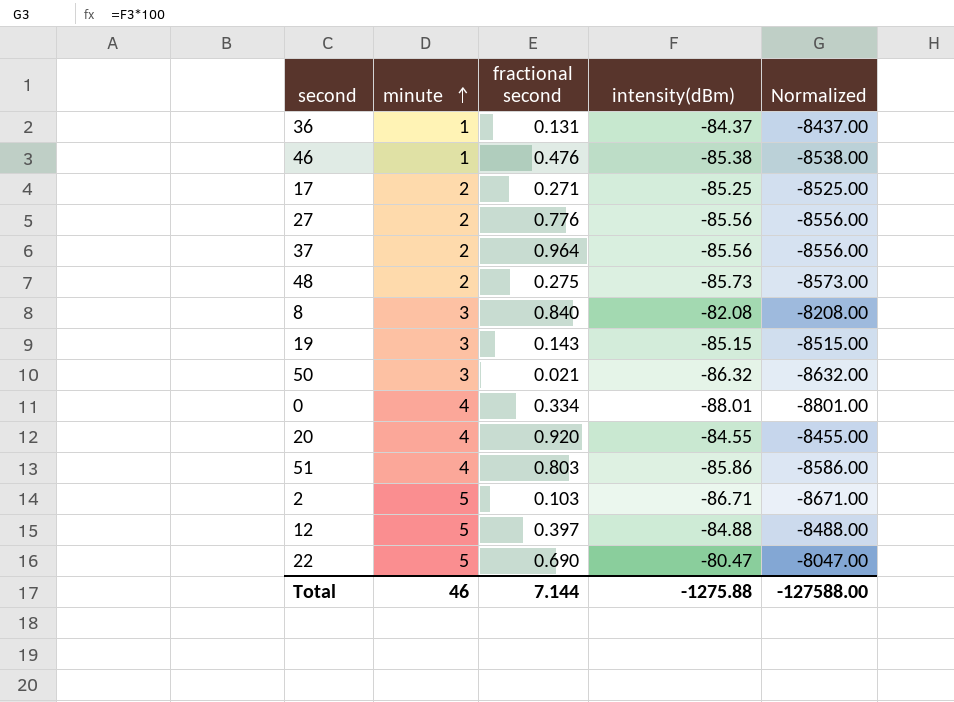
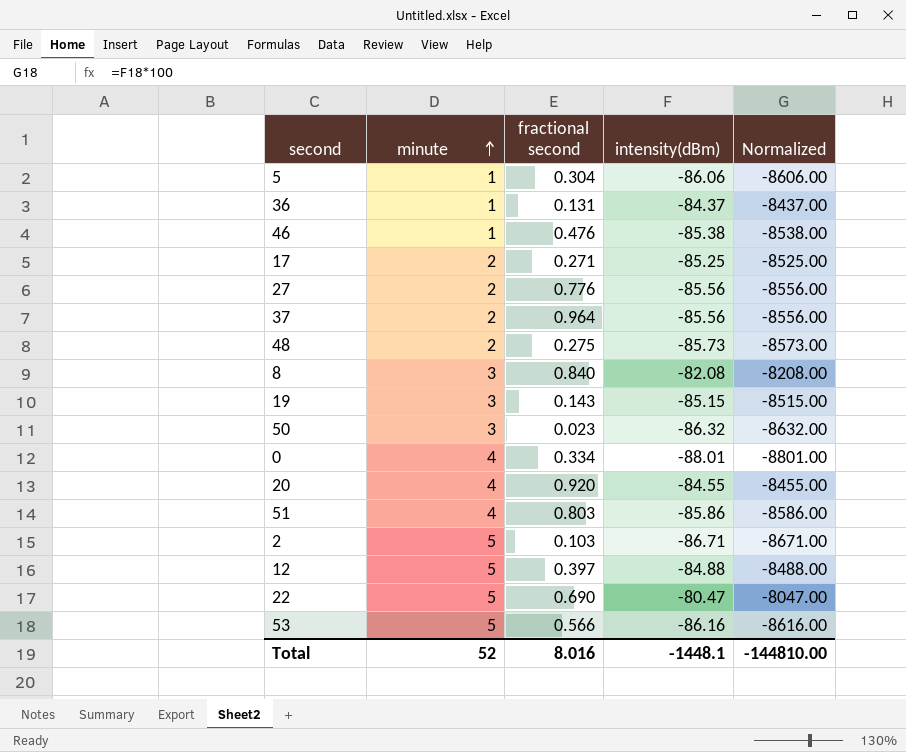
row 5: none -> 1 | 0.304 | -86.06 | -8606.00
50 | fractional second: 0.021 -> 0.023
row 53: none -> 5 | 0.566 | -86.16 | -8616.00
Total | minute: 46 -> 52
Total | fractional second: 7.144 -> 8.016
Total | intensity(dBm): -1275.88 -> -1448.1
Total | Normalized: -127588.00 -> -144810.00

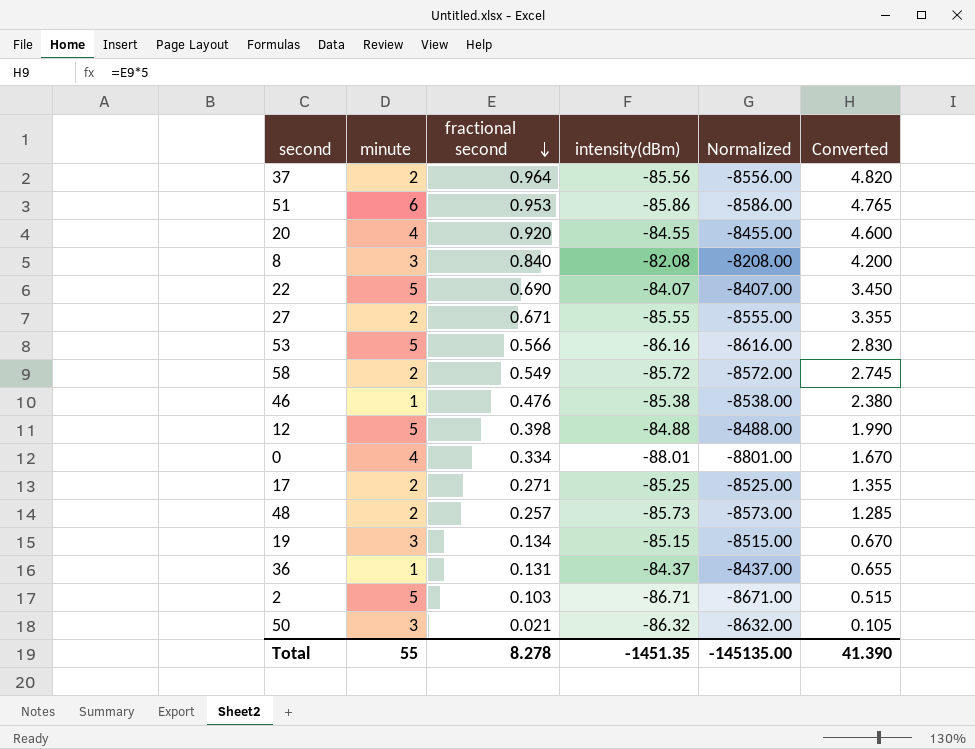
row order: minute ascending -> fractional second descending
column Converted | formula: none -> [fractional second] * 5
row 5: 1 | 0.304 | -86.06 | -8606.00 -> none
51 | minute: 4 -> 6
51 | fractional second: 0.803 -> 0.953
22 | intensity(dBm): -80.47 -> -84.07
22 | Normalized: -8047.00 -> -8407.00
27 | fractional second: 0.776 -> 0.671
27 | intensity(dBm): -85.56 -> -85.55
27 | Normalized: -8556.00 -> -8555.00
row 58: none -> 2 | 0.549 | -85.72 | -8572.00 | 2.745
12 | fractional second: 0.397 -> 0.398
48 | fractional second: 0.275 -> 0.257
19 | fractional second: 0.143 -> 0.134
50 | fractional second: 0.023 -> 0.021
Total | minute: 52 -> 55
Total | fractional second: 8.016 -> 8.278
Total | intensity(dBm): -1448.1 -> -1451.35
Total | Normalized: -144810.00 -> -145135.00

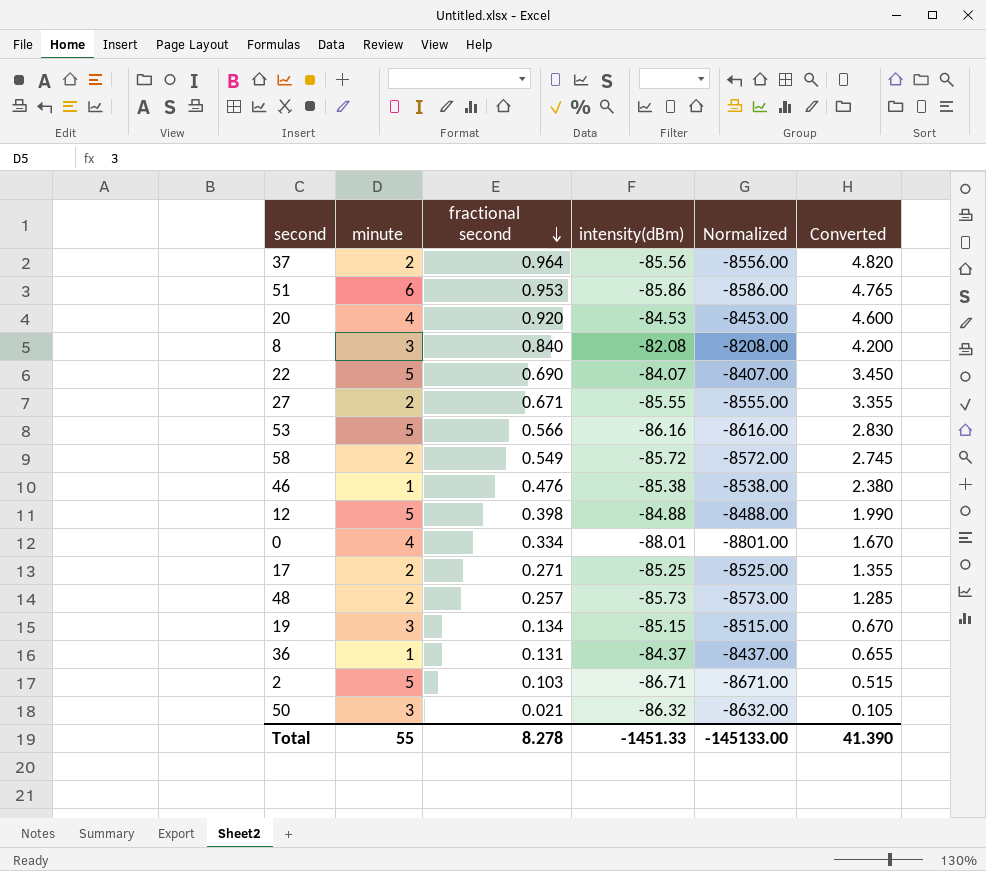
20 | intensity(dBm): -84.55 -> -84.53
20 | Normalized: -8455.00 -> -8453.00
Total | intensity(dBm): -1451.35 -> -1451.33
Total | Normalized: -145135.00 -> -145133.00

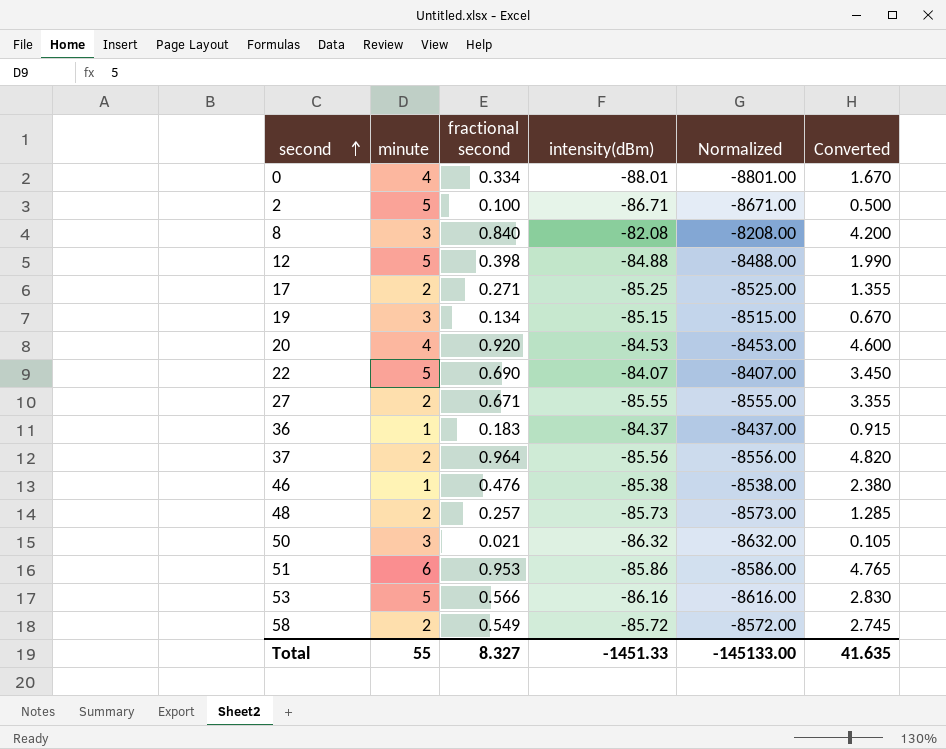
row order: fractional second descending -> second ascending
2 | fractional second: 0.103 -> 0.100
2 | Converted: 0.515 -> 0.500
36 | fractional second: 0.131 -> 0.183
36 | Converted: 0.655 -> 0.915
Total | fractional second: 8.278 -> 8.327
Total | Converted: 41.390 -> 41.635

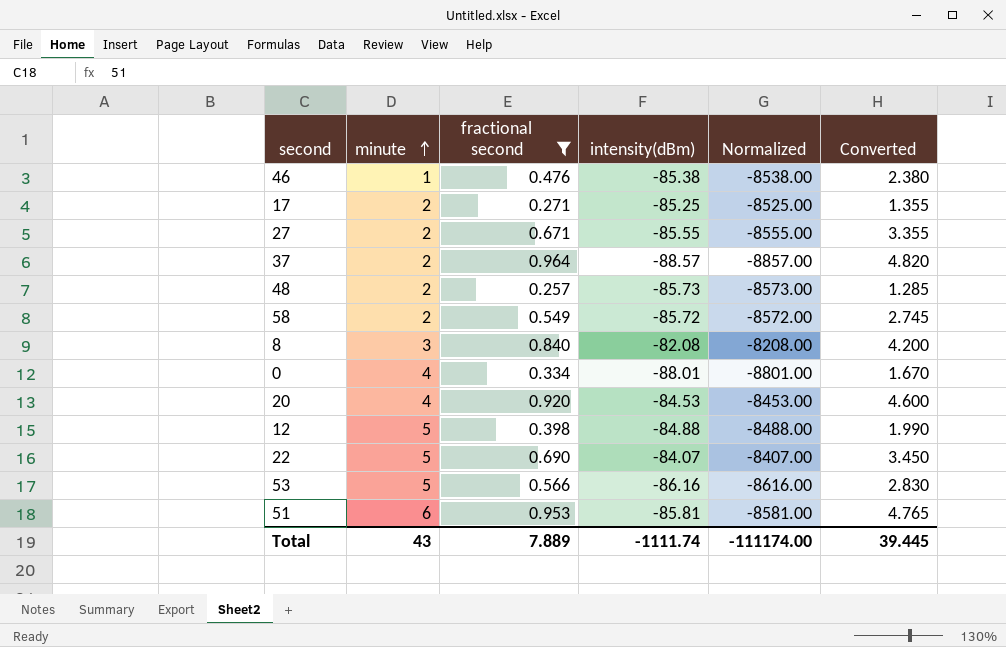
filter: none -> fractional second >= 0.257
row order: second ascending -> minute ascending
37 | intensity(dBm): -85.56 -> -88.57
37 | Normalized: -8556.00 -> -8857.00
51 | intensity(dBm): -85.86 -> -85.81
51 | Normalized: -8586.00 -> -8581.00
Total | minute: 55 -> 43
Total | fractional second: 8.327 -> 7.889
Total | intensity(dBm): -1451.33 -> -1111.74
Total | Normalized: -145133.00 -> -111174.00
Total | Converted: 41.635 -> 39.445

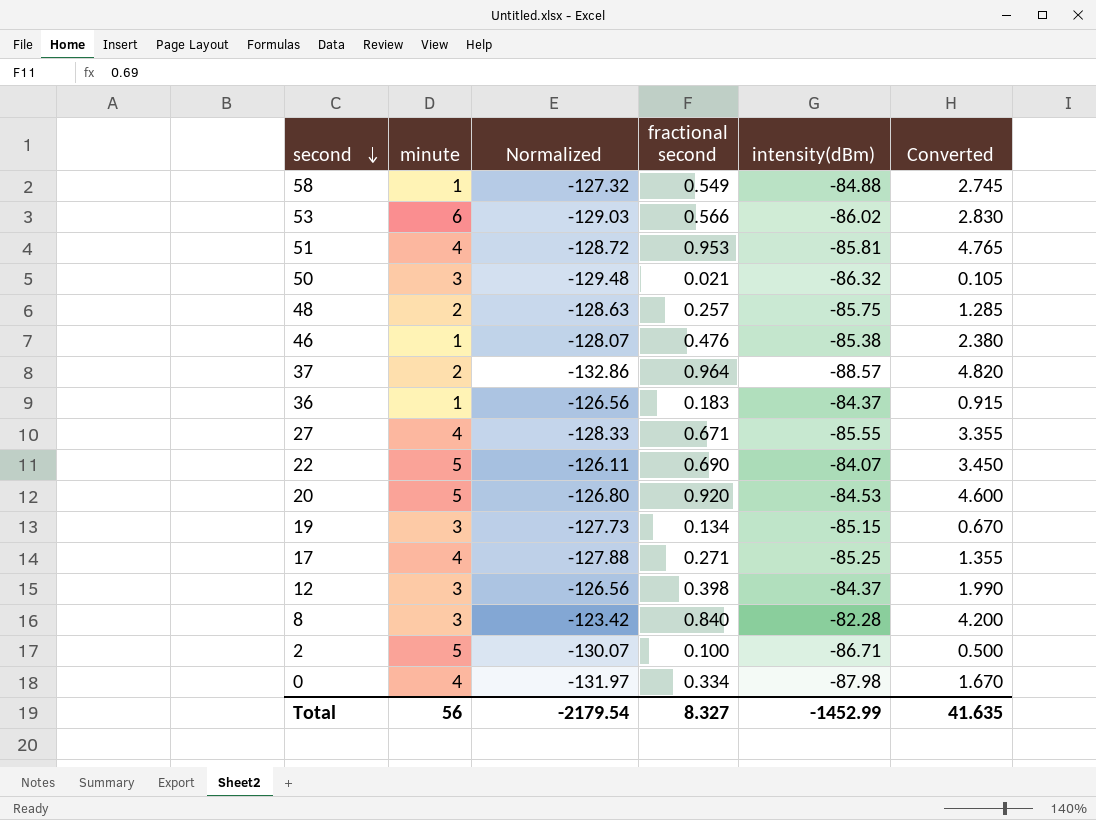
filter: fractional second >= 0.257 -> none
row order: minute ascending -> second descending
column Normalized | formula: [intensity(dBm)] * 100 -> [intensity(dBm)] * 1.5
column Normalized | position: 5 -> 3
58 | minute: 2 -> 1
58 | intensity(dBm): -85.72 -> -84.88
53 | minute: 5 -> 6
53 | intensity(dBm): -86.16 -> -86.02
51 | minute: 6 -> 4
48 | intensity(dBm): -85.73 -> -85.75
27 | minute: 2 -> 4
20 | minute: 4 -> 5
17 | minute: 2 -> 4
12 | minute: 5 -> 3
12 | intensity(dBm): -84.88 -> -84.37
8 | intensity(dBm): -82.08 -> -82.28
0 | intensity(dBm): -88.01 -> -87.98
Total | minute: 43 -> 56
Total | Normalized: -111174.00 -> -2179.54
Total | fractional second: 7.889 -> 8.327
Total | intensity(dBm): -1111.74 -> -1452.99
Total | Converted: 39.445 -> 41.635

